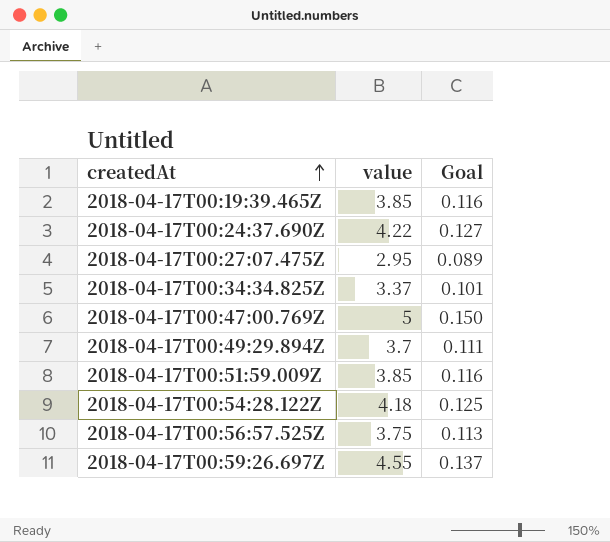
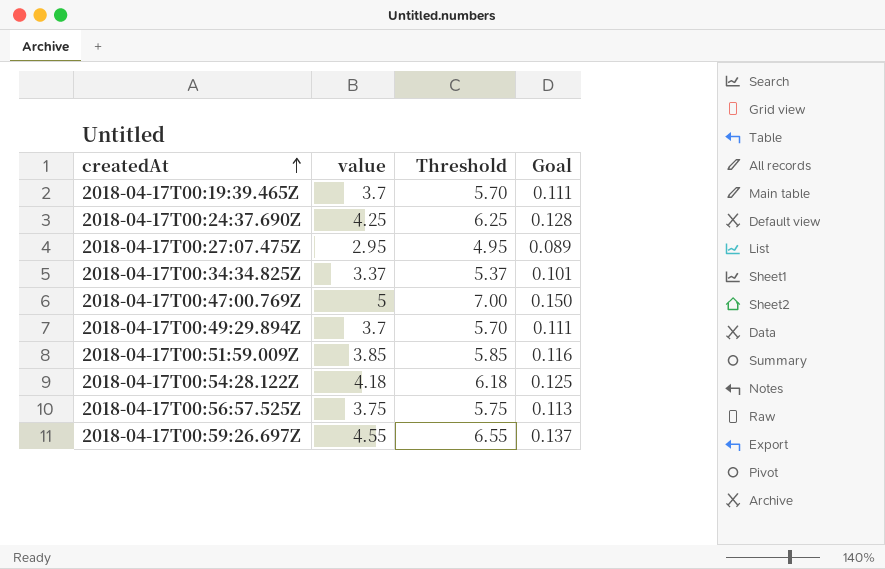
column Threshold | formula: none -> [value] + 2
2018-04-17T00:19:39.465Z | value: 3.85 -> 3.7
2018-04-17T00:19:39.465Z | Goal: 0.116 -> 0.111
2018-04-17T00:24:37.690Z | value: 4.22 -> 4.25
2018-04-17T00:24:37.690Z | Goal: 0.127 -> 0.128

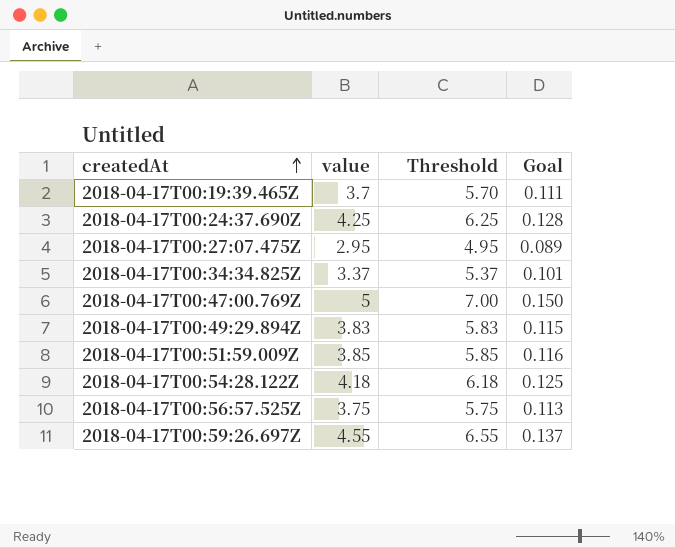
2018-04-17T00:49:29.894Z | value: 3.7 -> 3.83
2018-04-17T00:49:29.894Z | Threshold: 5.70 -> 5.83
2018-04-17T00:49:29.894Z | Goal: 0.111 -> 0.115

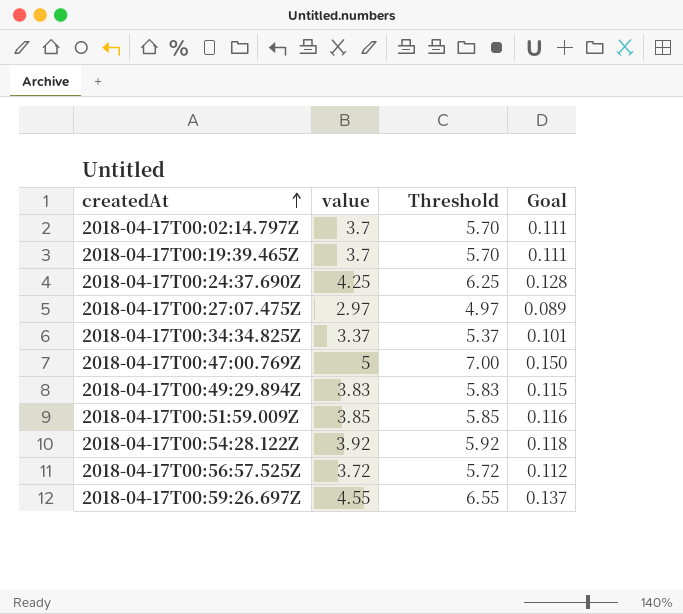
row 2018-04-17T00:02:14.797Z: none -> 3.7 | 5.70 | 0.111
2018-04-17T00:27:07.475Z | value: 2.95 -> 2.97
2018-04-17T00:27:07.475Z | Threshold: 4.95 -> 4.97
2018-04-17T00:54:28.122Z | value: 4.18 -> 3.92
2018-04-17T00:54:28.122Z | Threshold: 6.18 -> 5.92
2018-04-17T00:54:28.122Z | Goal: 0.125 -> 0.118
2018-04-17T00:56:57.525Z | value: 3.75 -> 3.72
2018-04-17T00:56:57.525Z | Threshold: 5.75 -> 5.72
2018-04-17T00:56:57.525Z | Goal: 0.113 -> 0.112

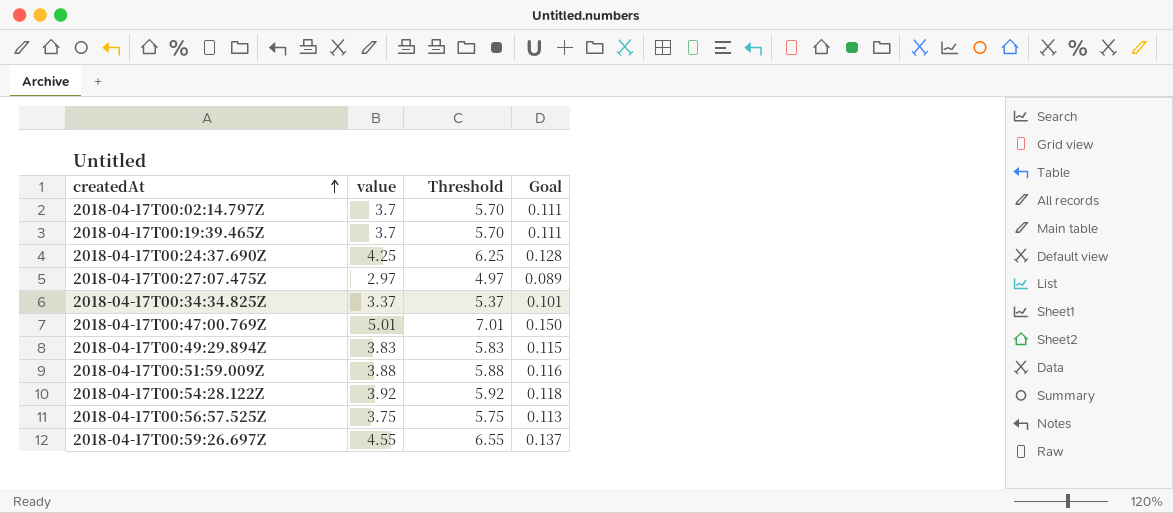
2018-04-17T00:47:00.769Z | value: 5 -> 5.01
2018-04-17T00:47:00.769Z | Threshold: 7.00 -> 7.01
2018-04-17T00:51:59.009Z | value: 3.85 -> 3.88
2018-04-17T00:51:59.009Z | Threshold: 5.85 -> 5.88
2018-04-17T00:56:57.525Z | value: 3.72 -> 3.75
2018-04-17T00:56:57.525Z | Threshold: 5.72 -> 5.75
2018-04-17T00:56:57.525Z | Goal: 0.112 -> 0.113

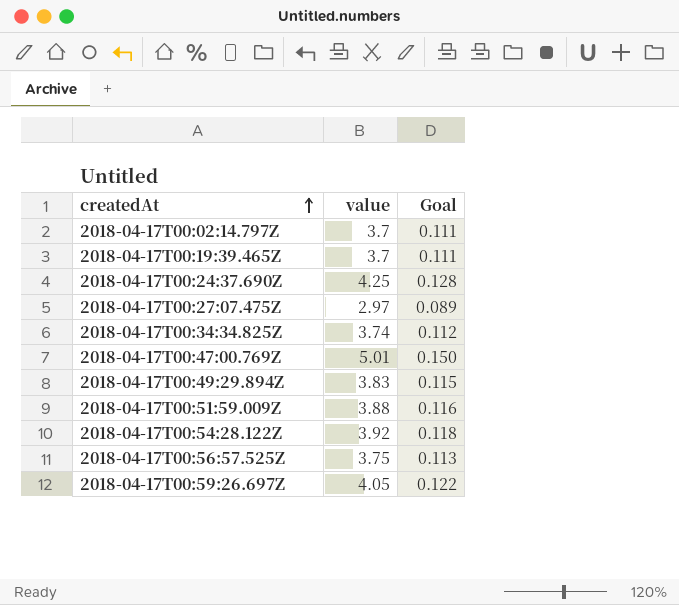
column Threshold | formula: [value] + 2 -> none
2018-04-17T00:34:34.825Z | value: 3.37 -> 3.74
2018-04-17T00:34:34.825Z | Goal: 0.101 -> 0.112
2018-04-17T00:59:26.697Z | value: 4.55 -> 4.05
2018-04-17T00:59:26.697Z | Goal: 0.137 -> 0.122

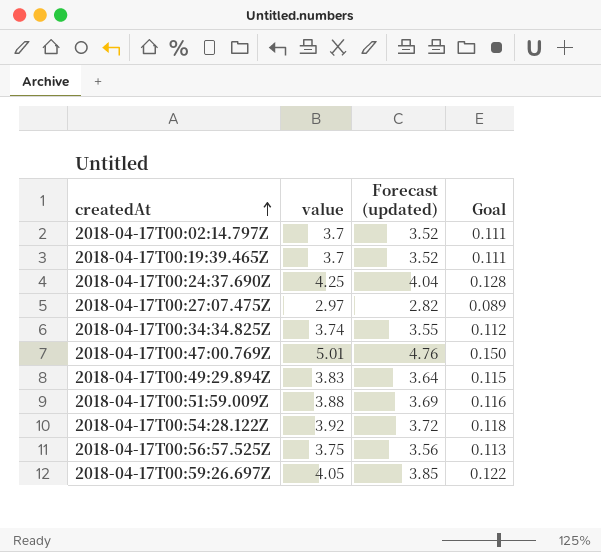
column Forecast (updated) | formula: none -> [value] * 0.95

